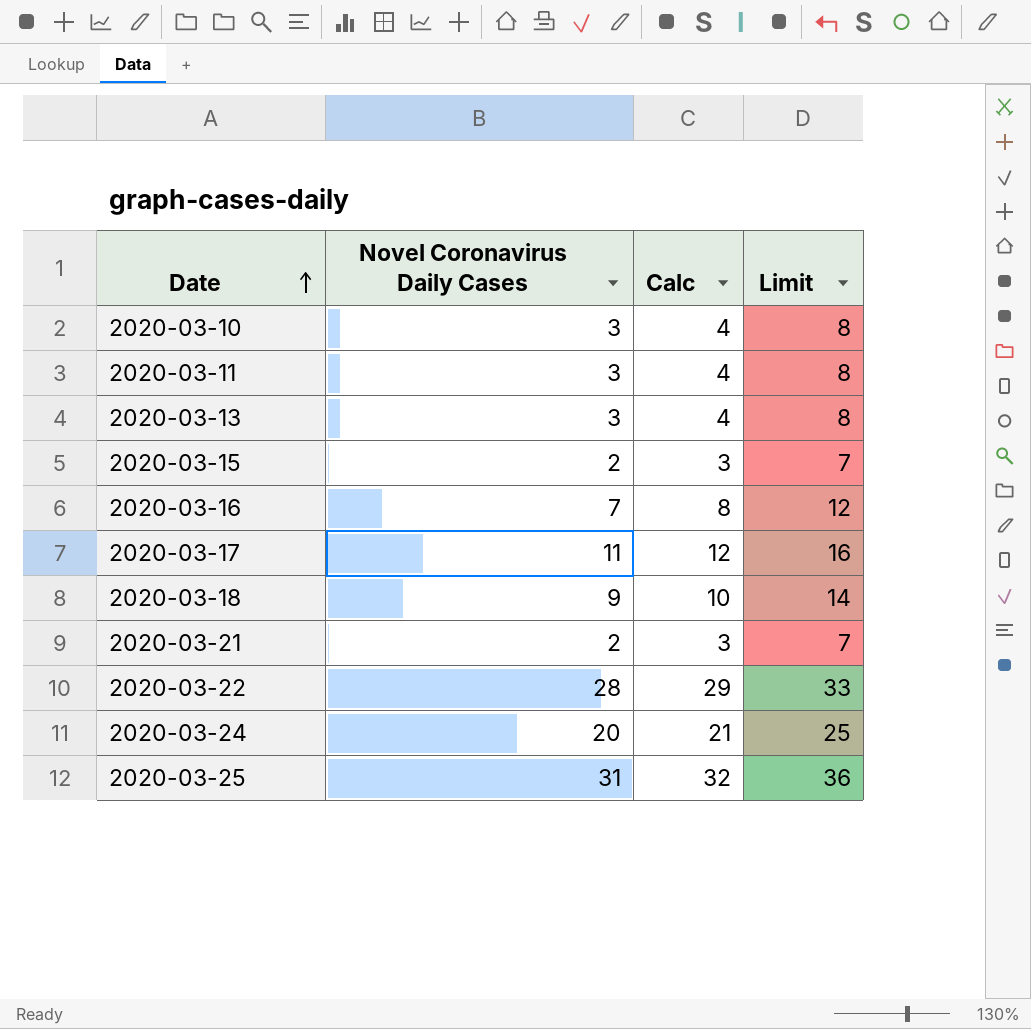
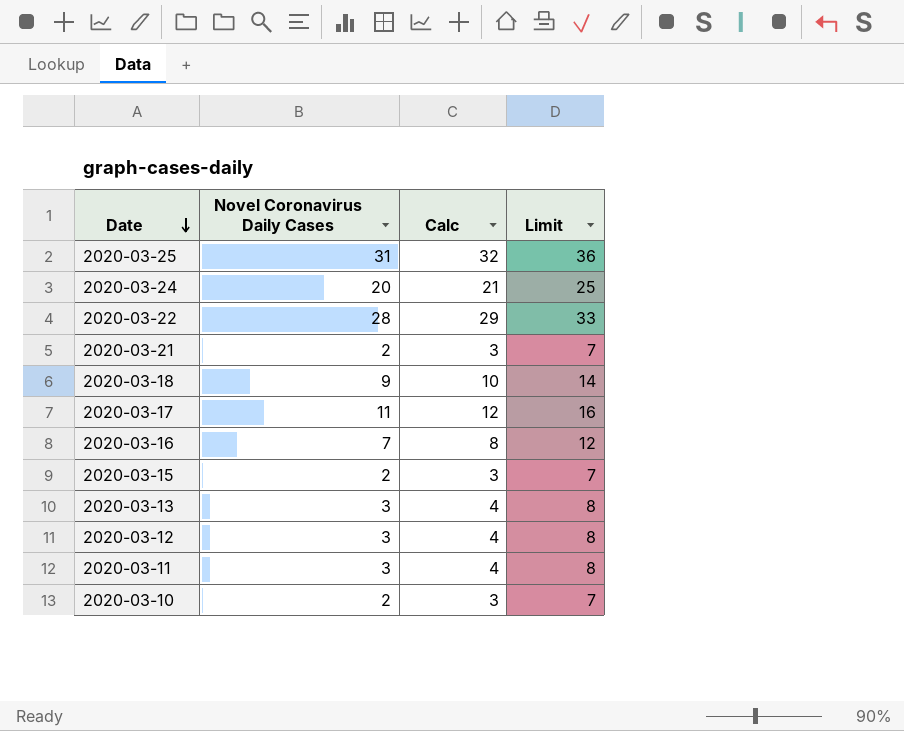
row order: Date ascending -> Date descending
row 2020-03-12: none -> 3 | 4 | 8
2020-03-10 | Novel Coronavirus Daily Cases: 3 -> 2
2020-03-10 | Calc: 4 -> 3
2020-03-10 | Limit: 8 -> 7

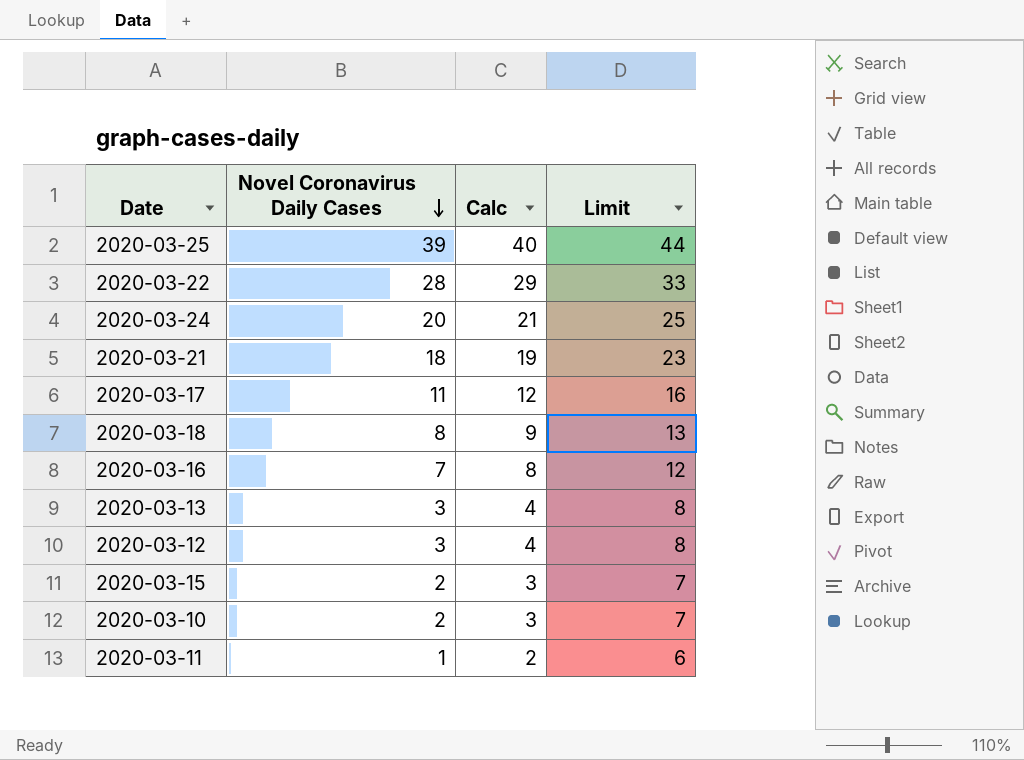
row order: Date descending -> Novel Coronavirus Daily Cases descending
2020-03-25 | Novel Coronavirus Daily Cases: 31 -> 39
2020-03-25 | Calc: 32 -> 40
2020-03-25 | Limit: 36 -> 44
2020-03-21 | Novel Coronavirus Daily Cases: 2 -> 18
2020-03-21 | Calc: 3 -> 19
2020-03-21 | Limit: 7 -> 23
2020-03-18 | Novel Coronavirus Daily Cases: 9 -> 8
2020-03-18 | Calc: 10 -> 9
2020-03-18 | Limit: 14 -> 13
2020-03-11 | Novel Coronavirus Daily Cases: 3 -> 1
2020-03-11 | Calc: 4 -> 2
2020-03-11 | Limit: 8 -> 6

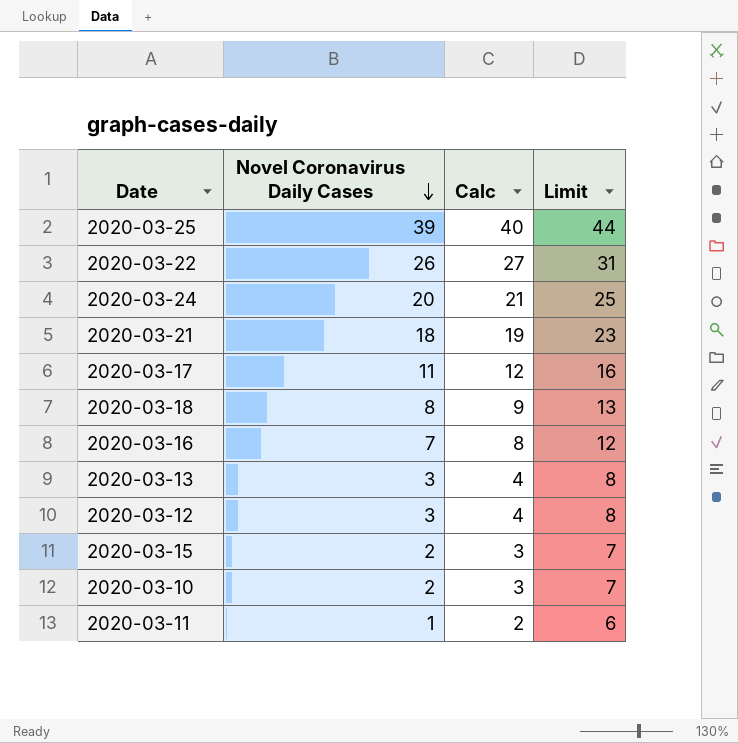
2020-03-22 | Novel Coronavirus Daily Cases: 28 -> 26
2020-03-22 | Calc: 29 -> 27
2020-03-22 | Limit: 33 -> 31

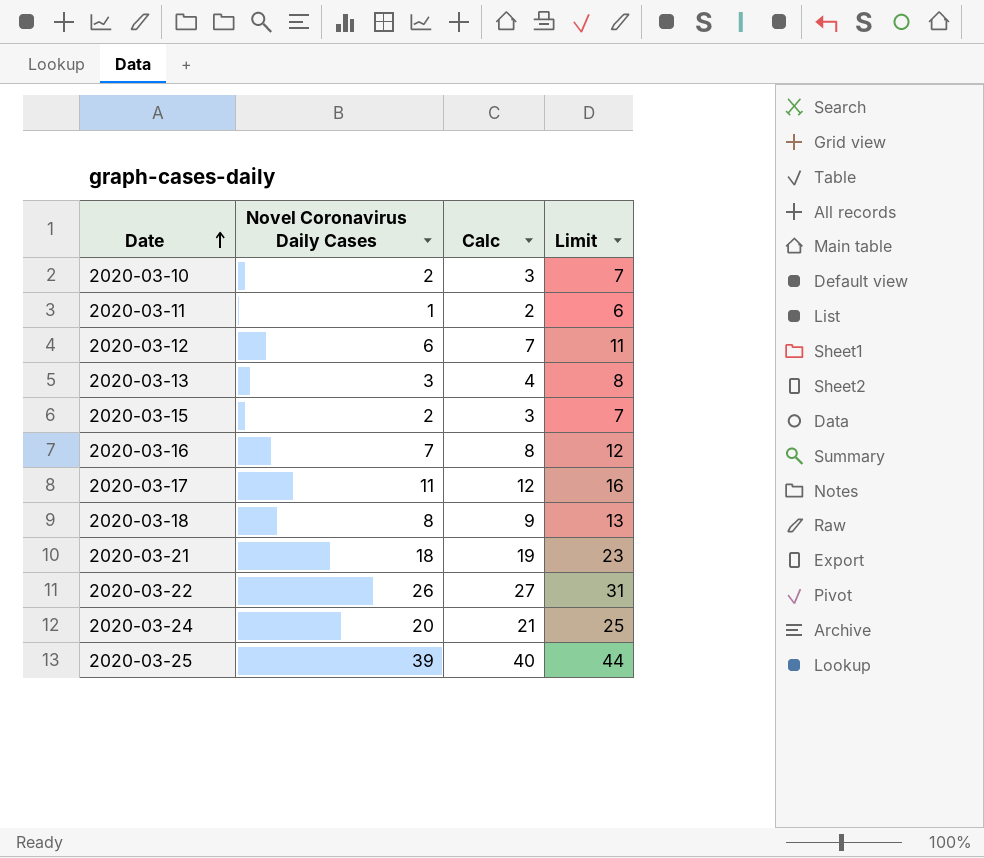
row order: Novel Coronavirus Daily Cases descending -> Date ascending
2020-03-12 | Novel Coronavirus Daily Cases: 3 -> 6
2020-03-12 | Calc: 4 -> 7
2020-03-12 | Limit: 8 -> 11

